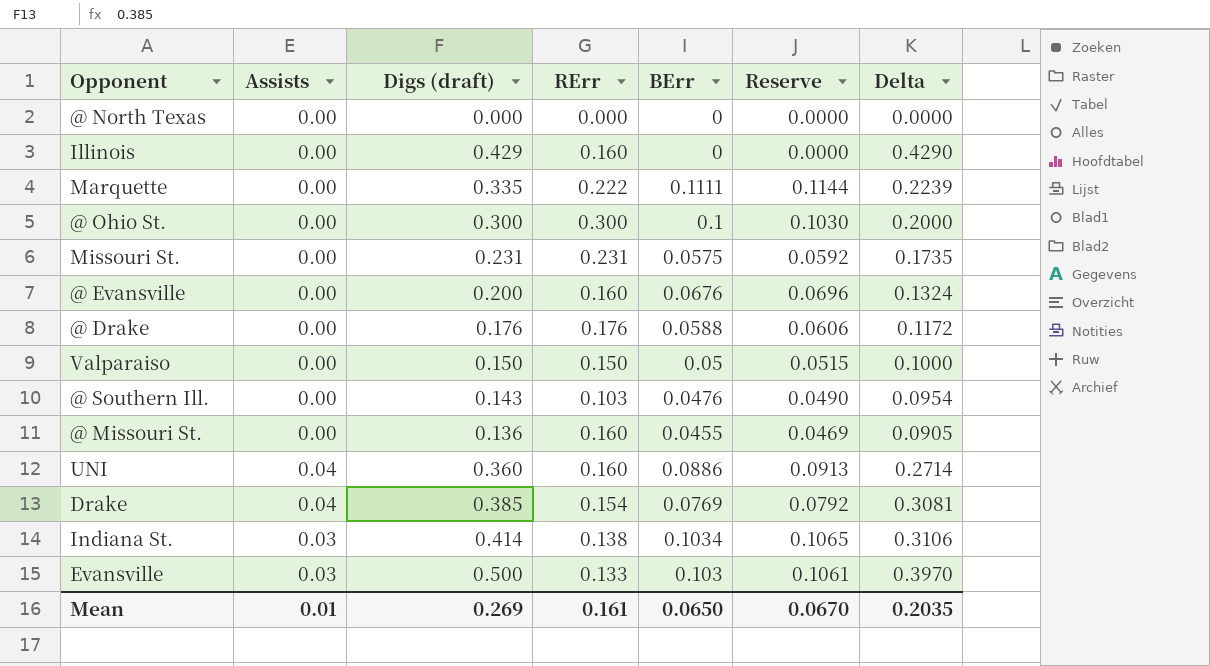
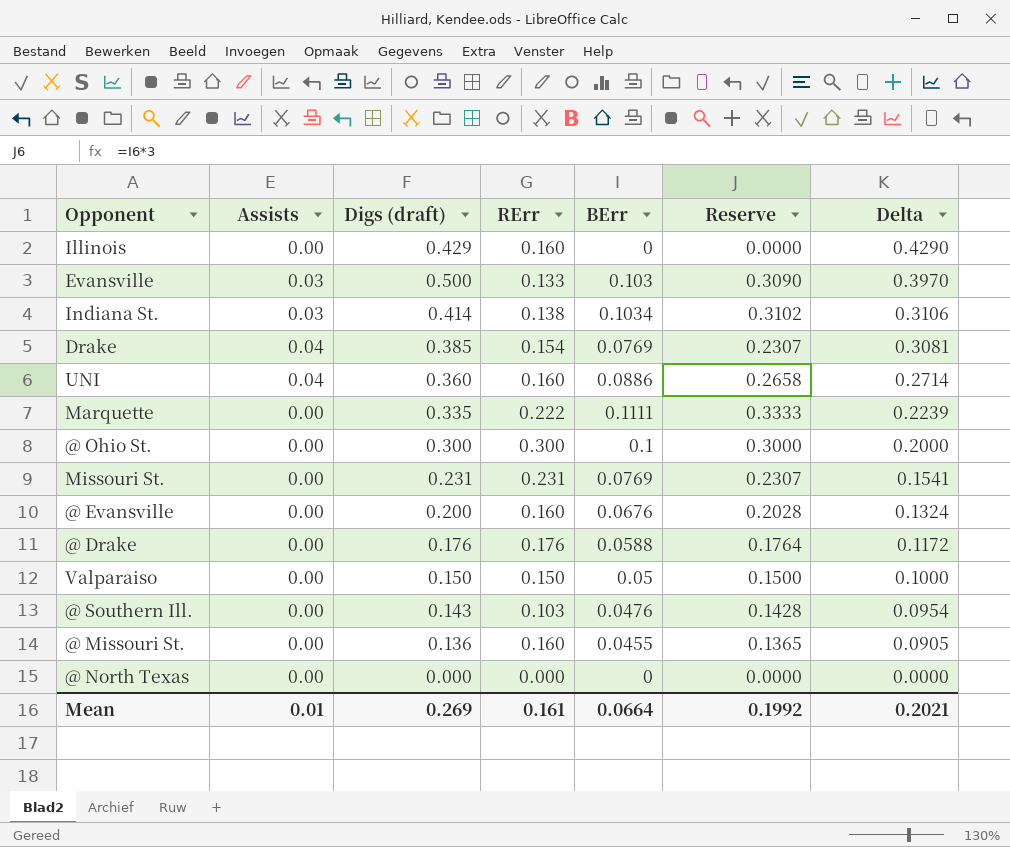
row order: none -> Delta descending
column Reserve | formula: [BErr] * 1.03 -> [BErr] * 3
Missouri St. | BErr: 0.0575 -> 0.0769
Missouri St. | Delta: 0.1735 -> 0.1541
Mean | BErr: 0.0650 -> 0.0664
Mean | Reserve: 0.0670 -> 0.1992
Mean | Delta: 0.2035 -> 0.2021

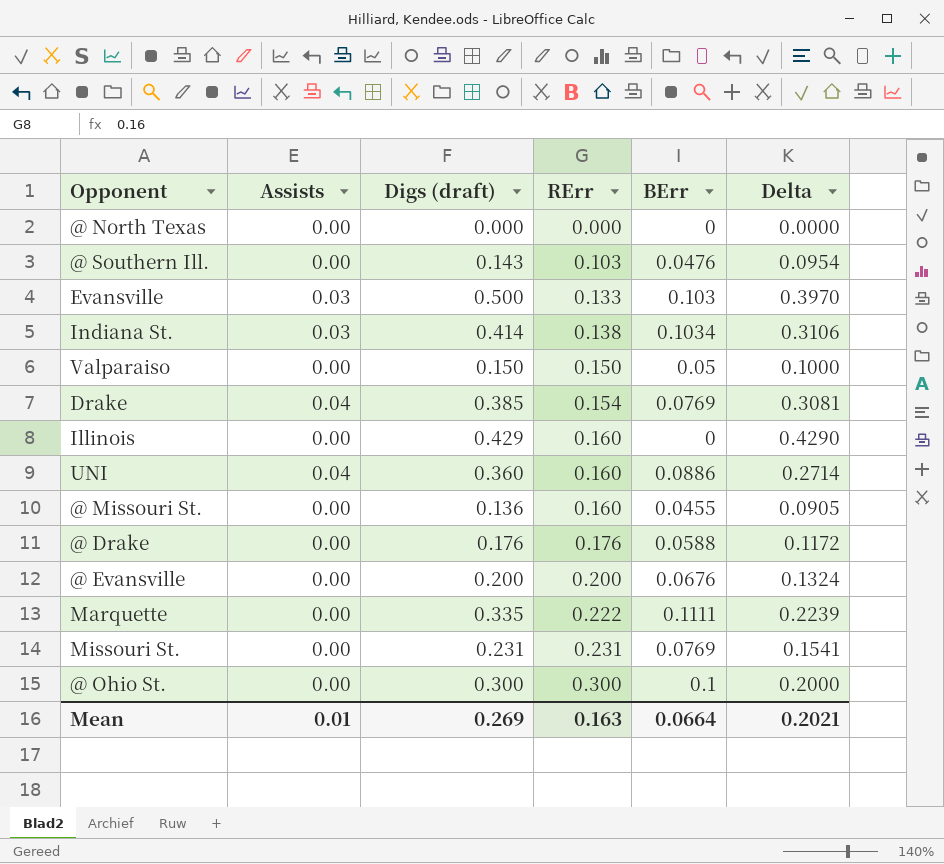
row order: Delta descending -> RErr ascending
column Reserve | formula: [BErr] * 3 -> none
@ Evansville | RErr: 0.160 -> 0.200
Mean | RErr: 0.161 -> 0.163

